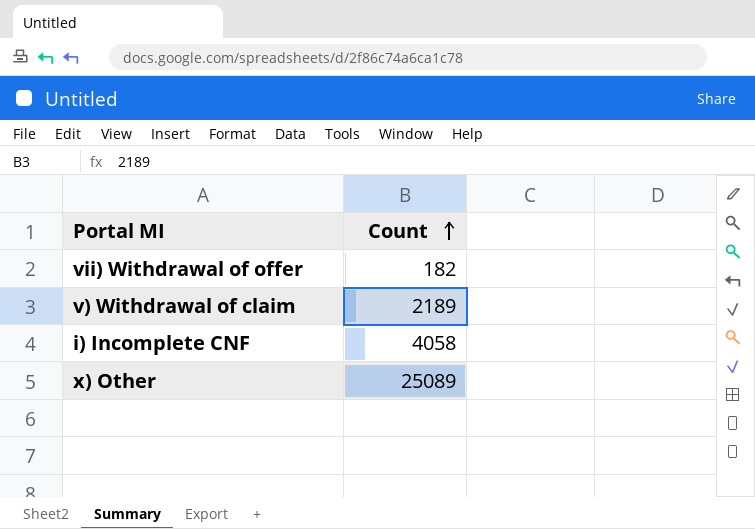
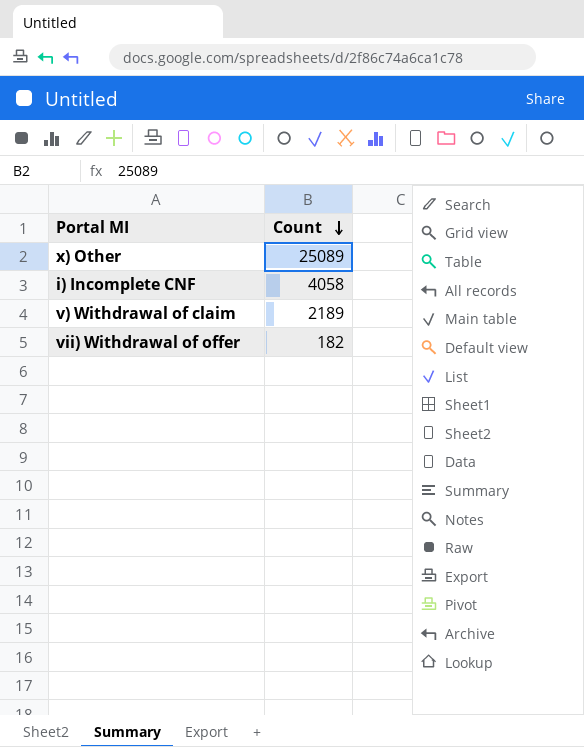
row order: Count ascending -> Count descending

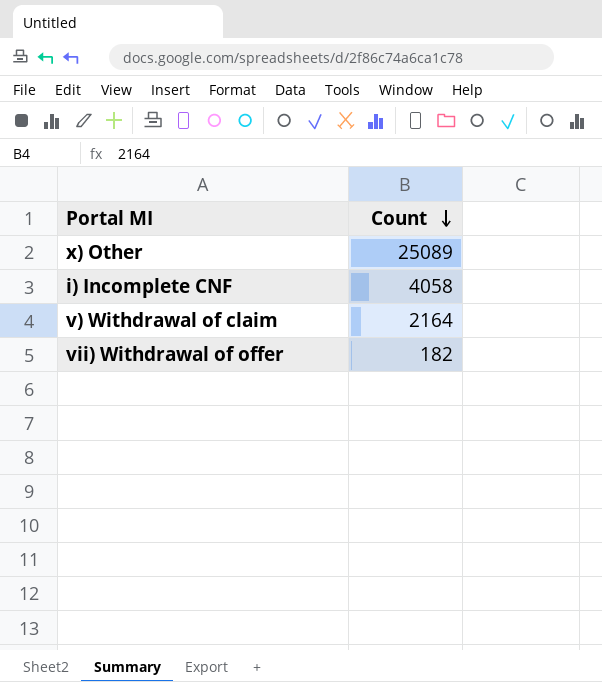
v) Withdrawal of claim | Count: 2189 -> 2164

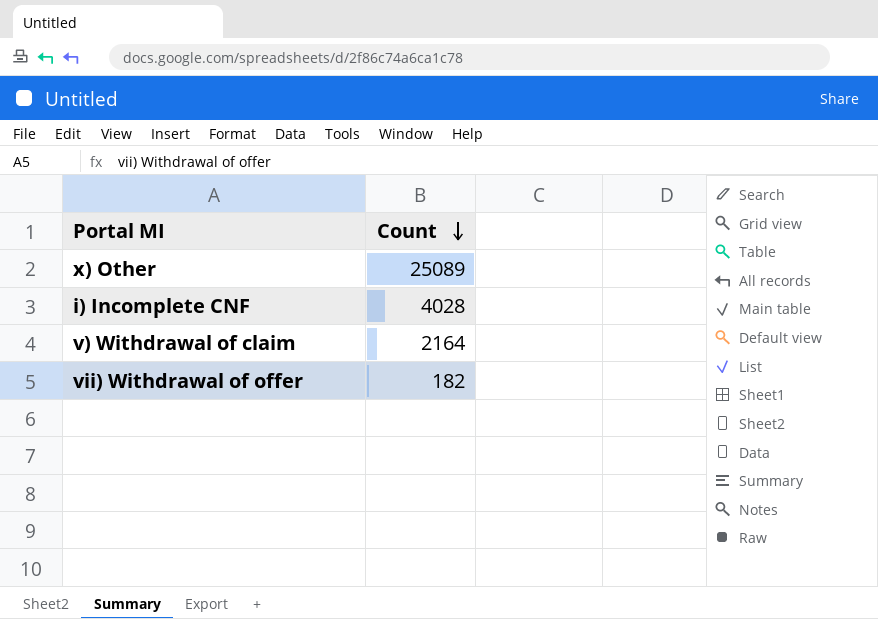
i) Incomplete CNF | Count: 4058 -> 4028

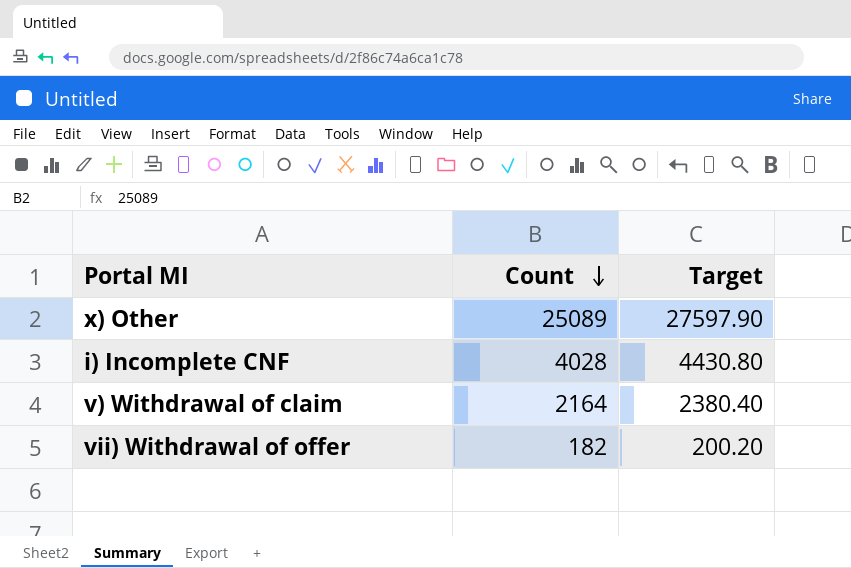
column Target | formula: none -> [Count] * 1.1

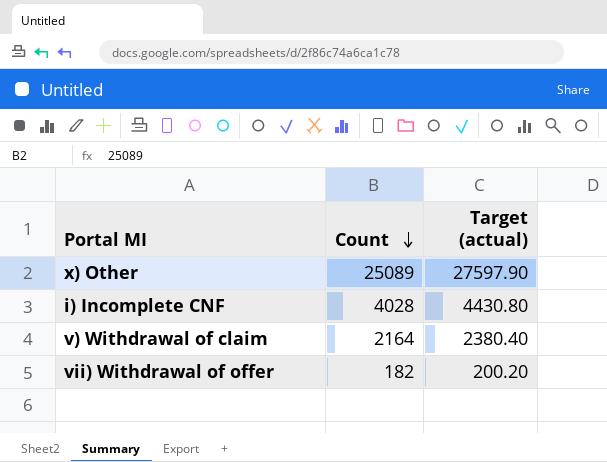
column name: Target -> Target (actual)

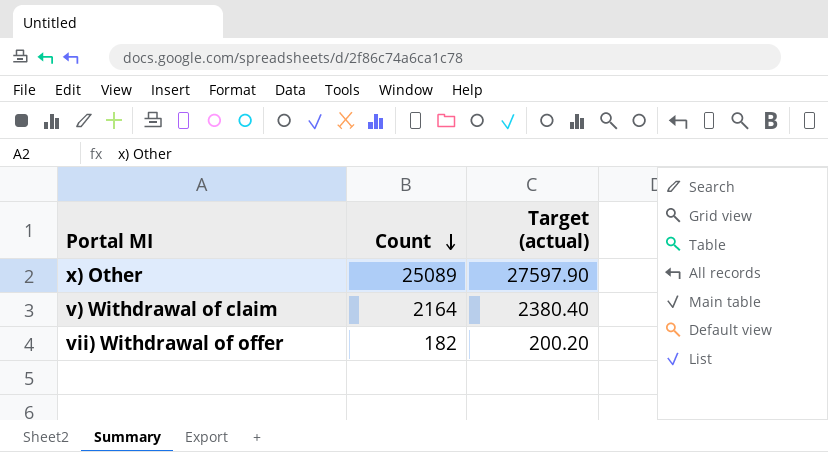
row i) Incomplete CNF: 4028 | 4430.80 -> none

